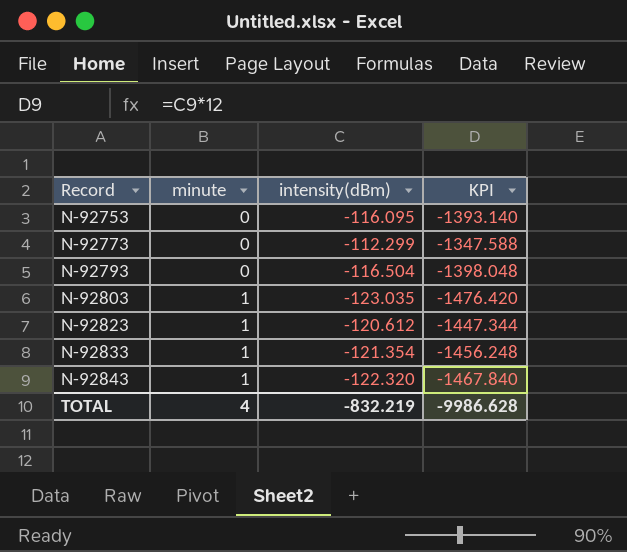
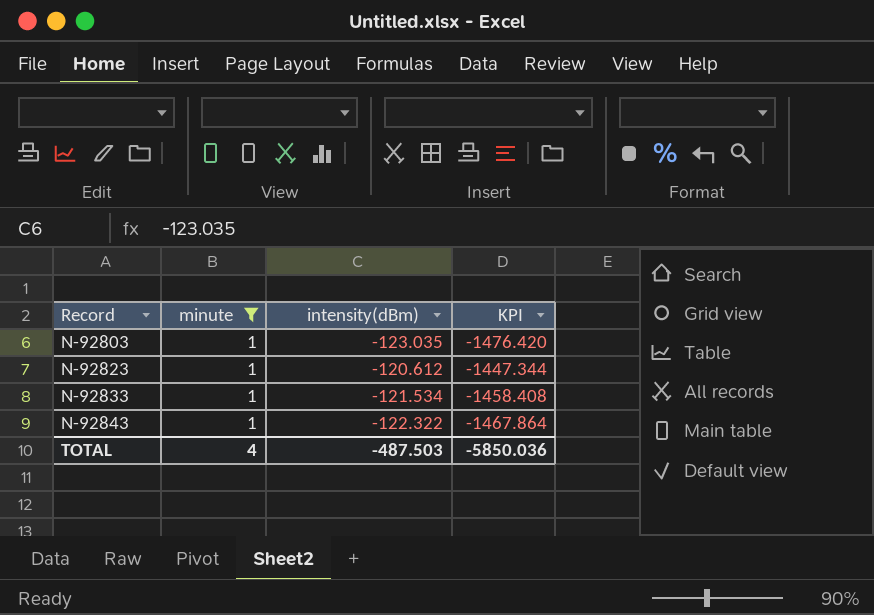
filter: none -> minute = 1
N-92833 | intensity(dBm): -121.354 -> -121.534
N-92833 | KPI: -1456.248 -> -1458.408
N-92843 | intensity(dBm): -122.320 -> -122.322
N-92843 | KPI: -1467.840 -> -1467.864
TOTAL | intensity(dBm): -832.219 -> -487.503
TOTAL | KPI: -9986.628 -> -5850.036

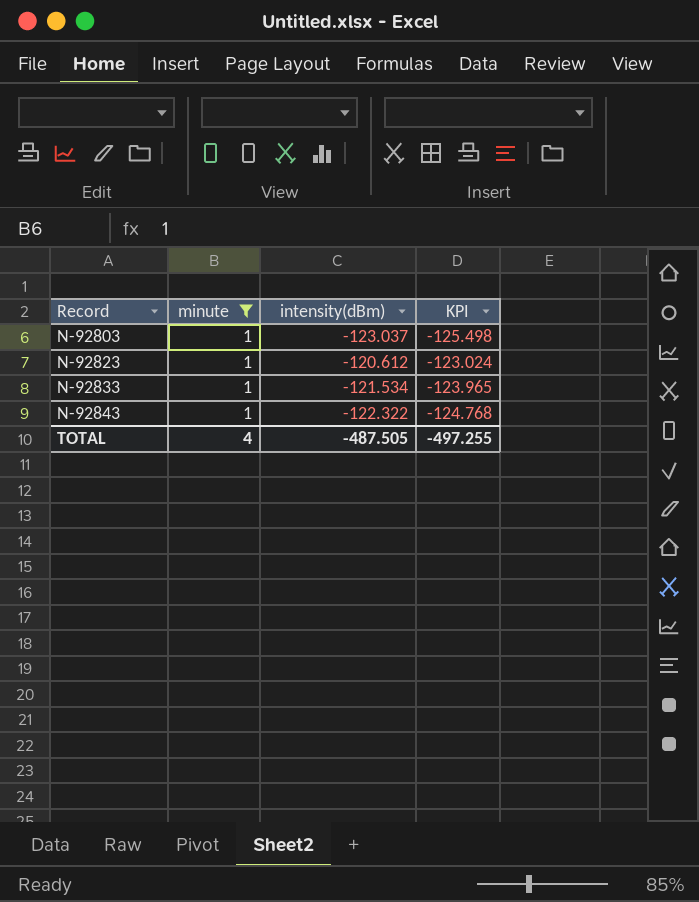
column KPI | formula: [intensity(dBm)] * 12 -> [intensity(dBm)] * 1.02
N-92803 | intensity(dBm): -123.035 -> -123.037
TOTAL | intensity(dBm): -487.503 -> -487.505
TOTAL | KPI: -5850.036 -> -497.255

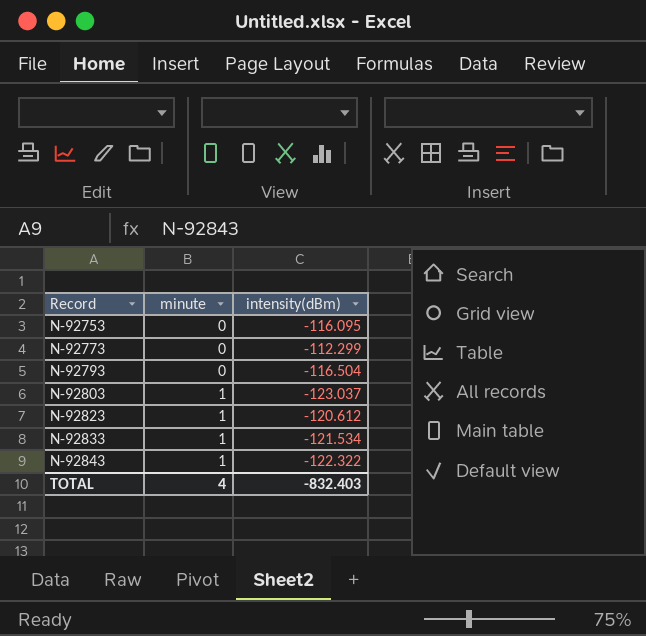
filter: minute = 1 -> none
column KPI | formula: [intensity(dBm)] * 1.02 -> none
TOTAL | intensity(dBm): -487.505 -> -832.403

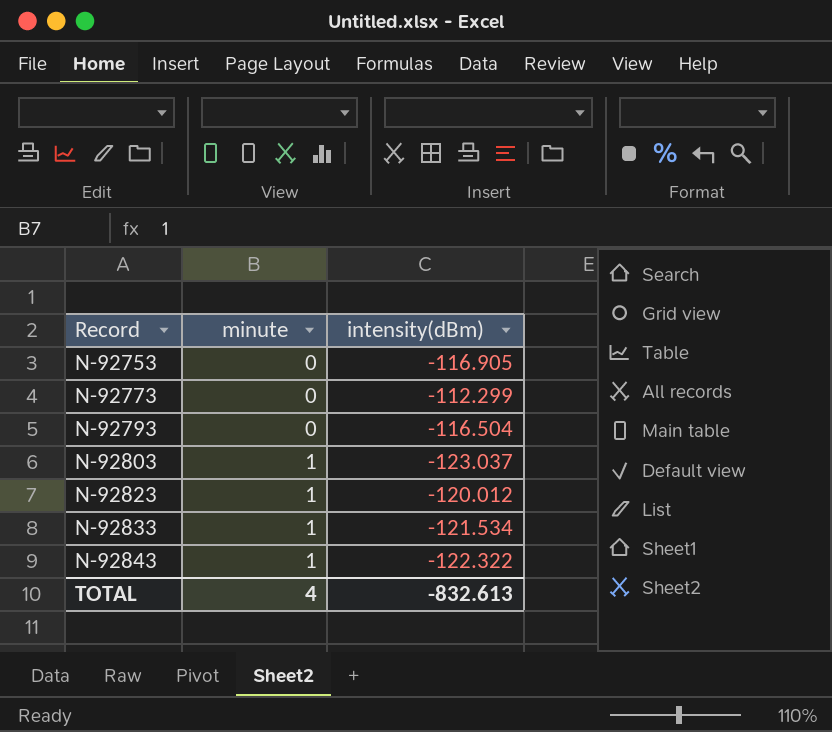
N-92753 | intensity(dBm): -116.095 -> -116.905
N-92823 | intensity(dBm): -120.612 -> -120.012
TOTAL | intensity(dBm): -832.403 -> -832.613

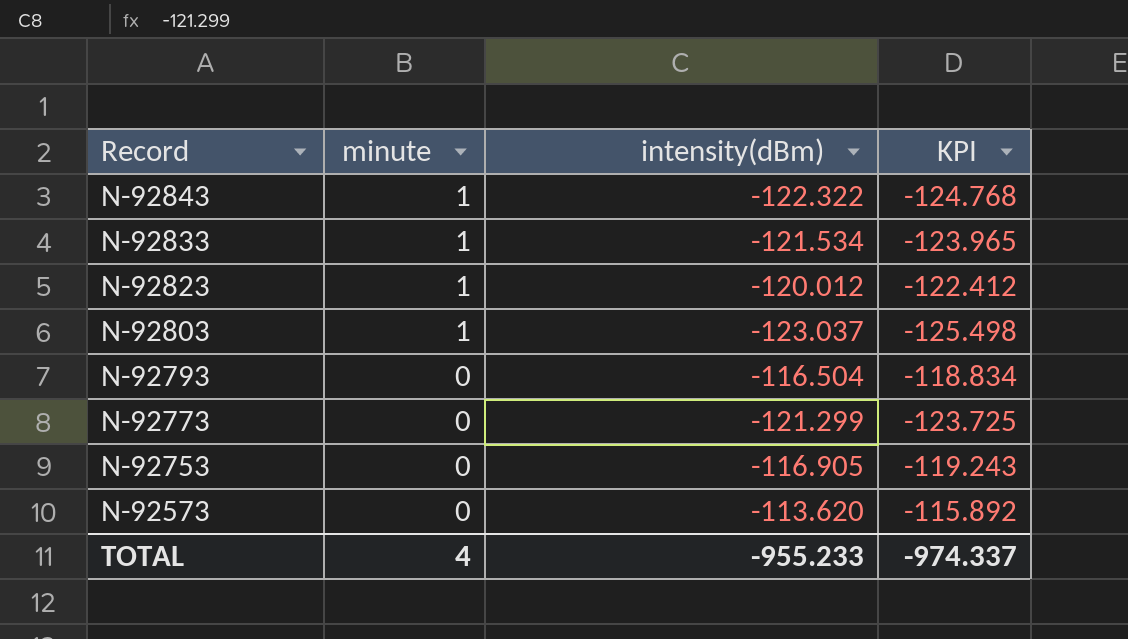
row order: Record ascending -> Record descending
column KPI | formula: none -> [intensity(dBm)] * 1.02
N-92773 | intensity(dBm): -112.299 -> -121.299
row N-92573: none -> 0 | -113.620 | -115.892
TOTAL | intensity(dBm): -832.613 -> -955.233

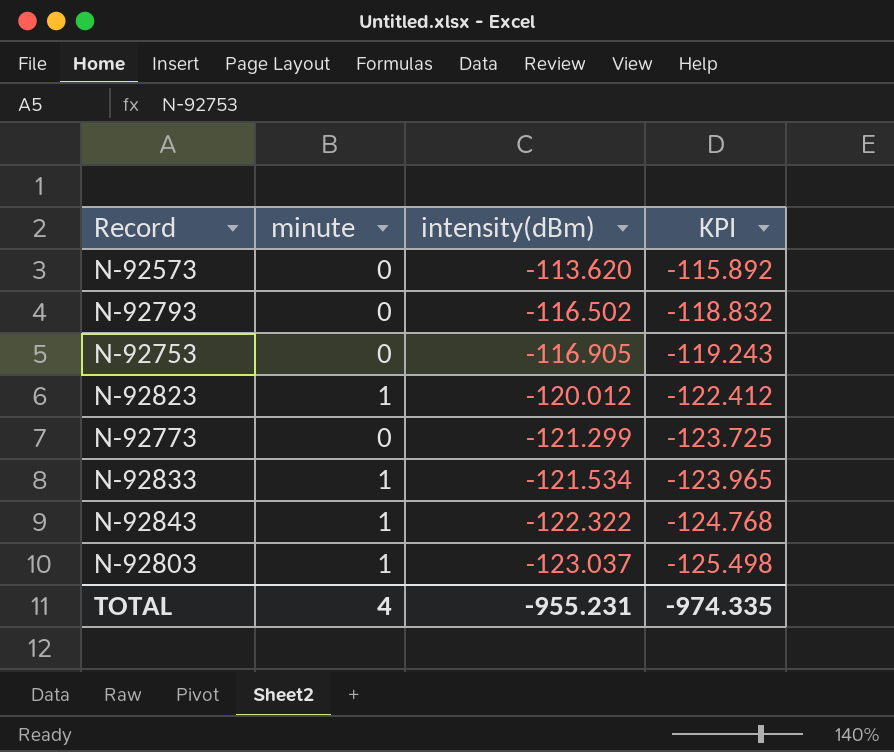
row order: Record descending -> intensity(dBm) descending
N-92793 | intensity(dBm): -116.504 -> -116.502
N-92793 | KPI: -118.834 -> -118.832
TOTAL | intensity(dBm): -955.233 -> -955.231
TOTAL | KPI: -974.337 -> -974.335

